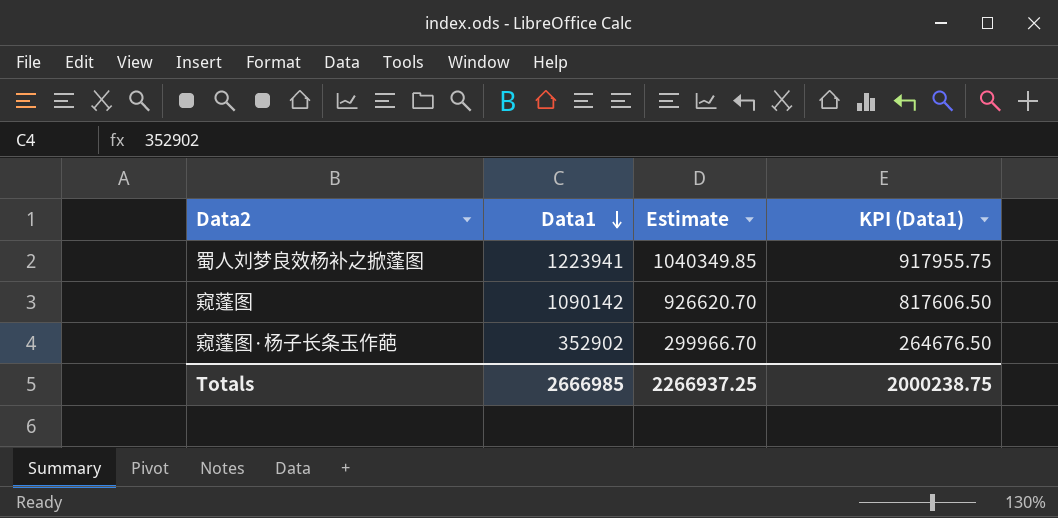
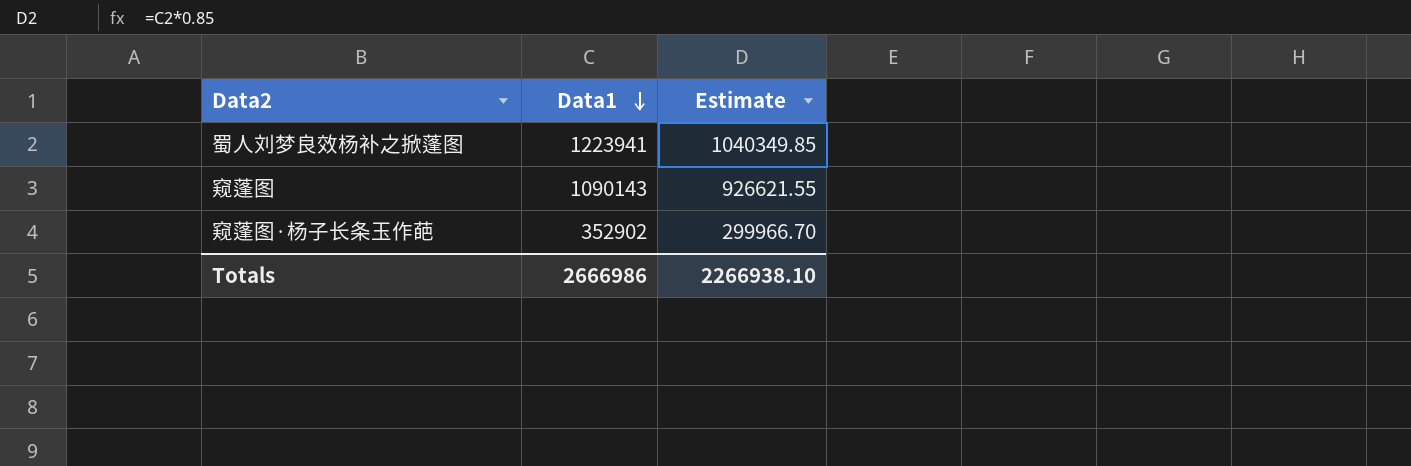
column KPI (Data1) | formula: [Data1] * 0.75 -> none
窥蓬图 | Data1: 1090142 -> 1090143
窥蓬图 | Estimate: 926620.70 -> 926621.55
Totals | Data1: 2666985 -> 2666986
Totals | Estimate: 2266937.25 -> 2266938.10

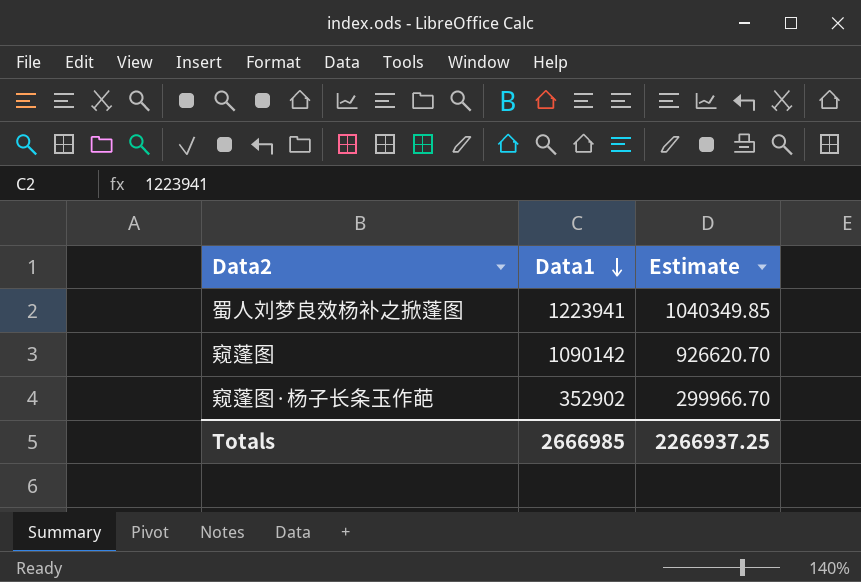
窥蓬图 | Data1: 1090143 -> 1090142
窥蓬图 | Estimate: 926621.55 -> 926620.70
Totals | Data1: 2666986 -> 2666985
Totals | Estimate: 2266938.10 -> 2266937.25

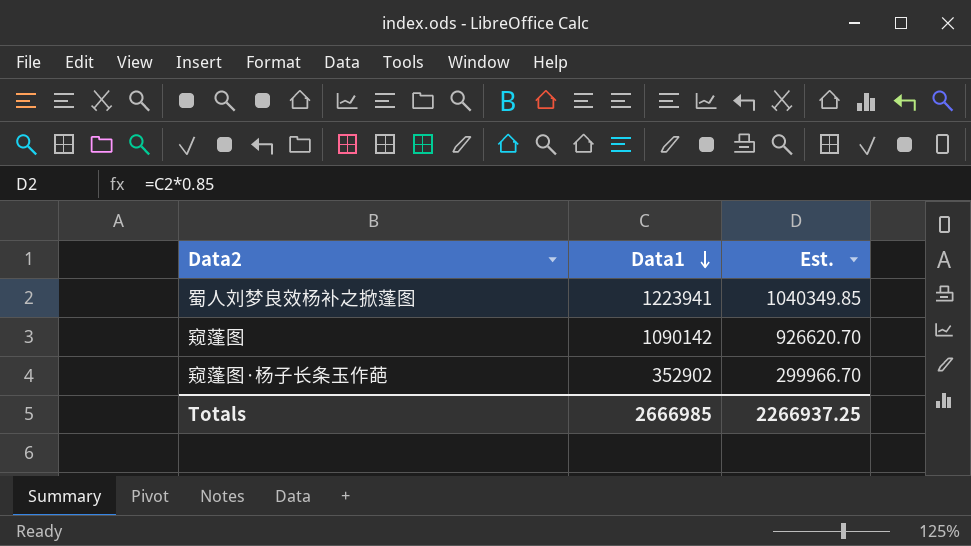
column name: Estimate -> Est.

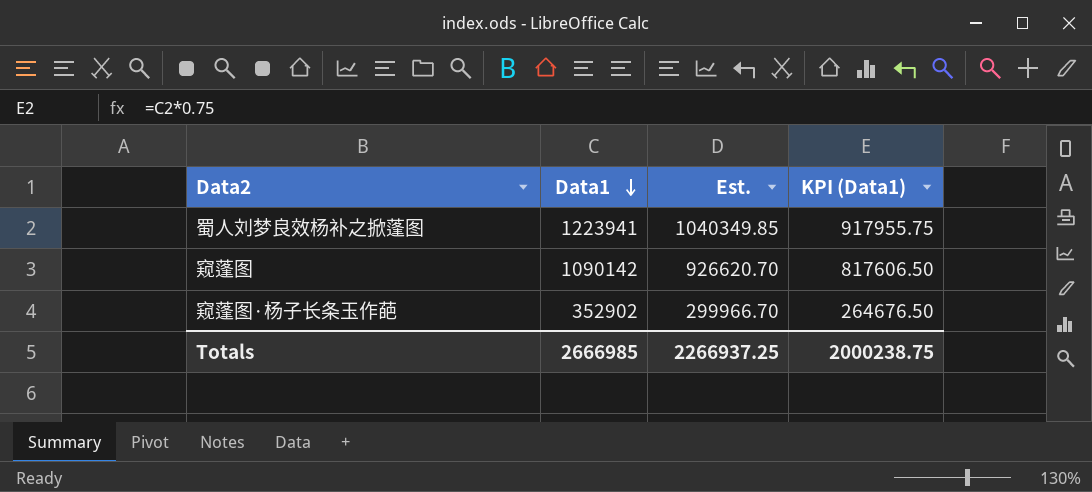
column KPI (Data1) | formula: none -> [Data1] * 0.75

